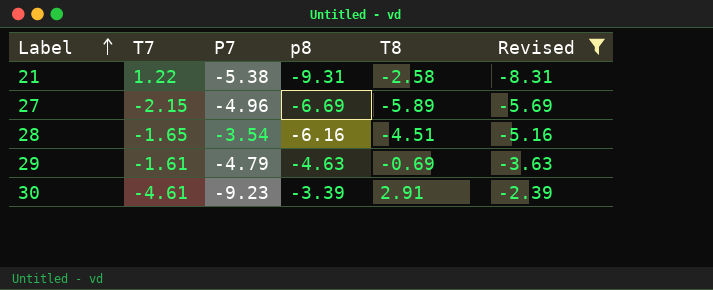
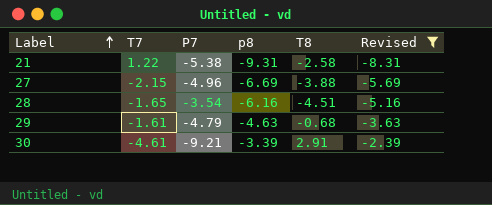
27 | T8: -5.89 -> -3.88
29 | T8: -0.69 -> -0.68
30 | P7: -9.23 -> -9.21

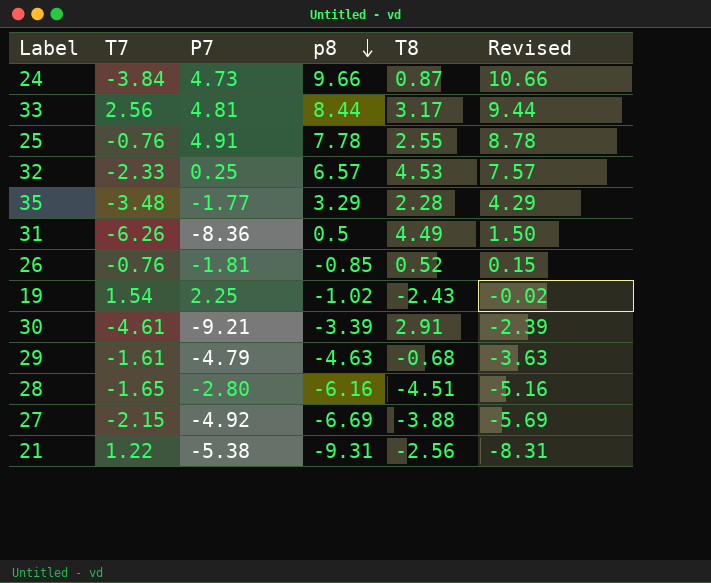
filter: Revised <= -2.39 -> none
row order: Label ascending -> p8 descending
28 | P7: -3.54 -> -2.80
27 | P7: -4.96 -> -4.92
21 | T8: -2.58 -> -2.56

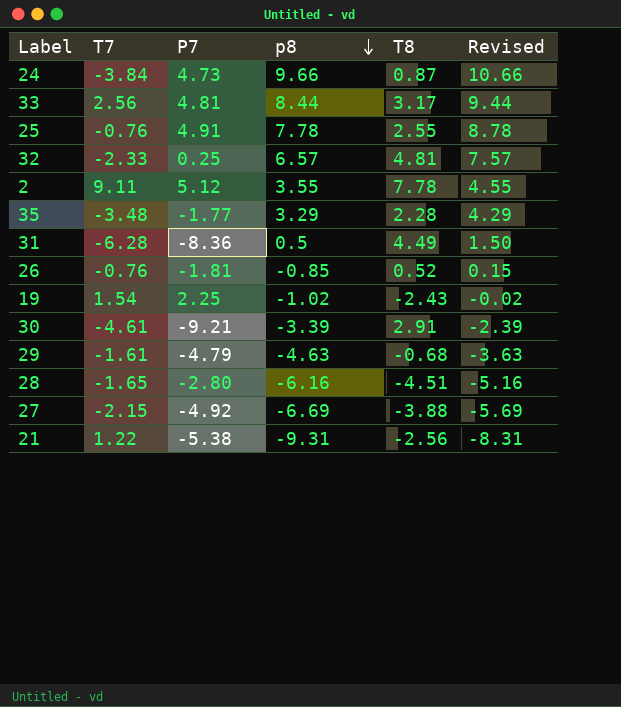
32 | T8: 4.53 -> 4.81
row 2: none -> 9.11 | 5.12 | 3.55 | 7.78 | 4.55
31 | T7: -6.26 -> -6.28

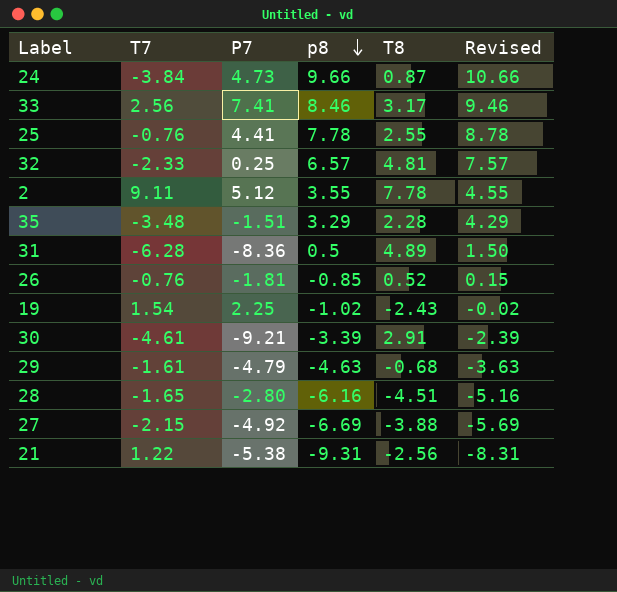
33 | P7: 4.81 -> 7.41
33 | p8: 8.44 -> 8.46
33 | Revised: 9.44 -> 9.46
25 | P7: 4.91 -> 4.41
35 | P7: -1.77 -> -1.51
31 | T8: 4.49 -> 4.89

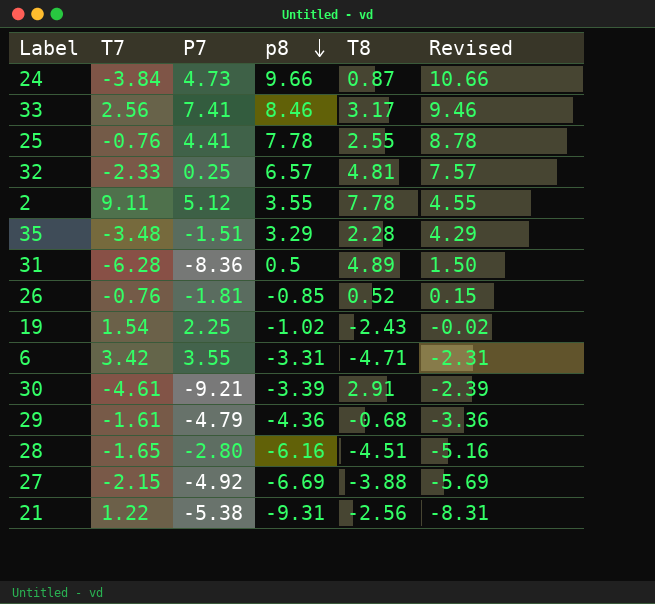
row 6: none -> 3.42 | 3.55 | -3.31 | -4.71 | -2.31
29 | p8: -4.63 -> -4.36
29 | Revised: -3.63 -> -3.36

